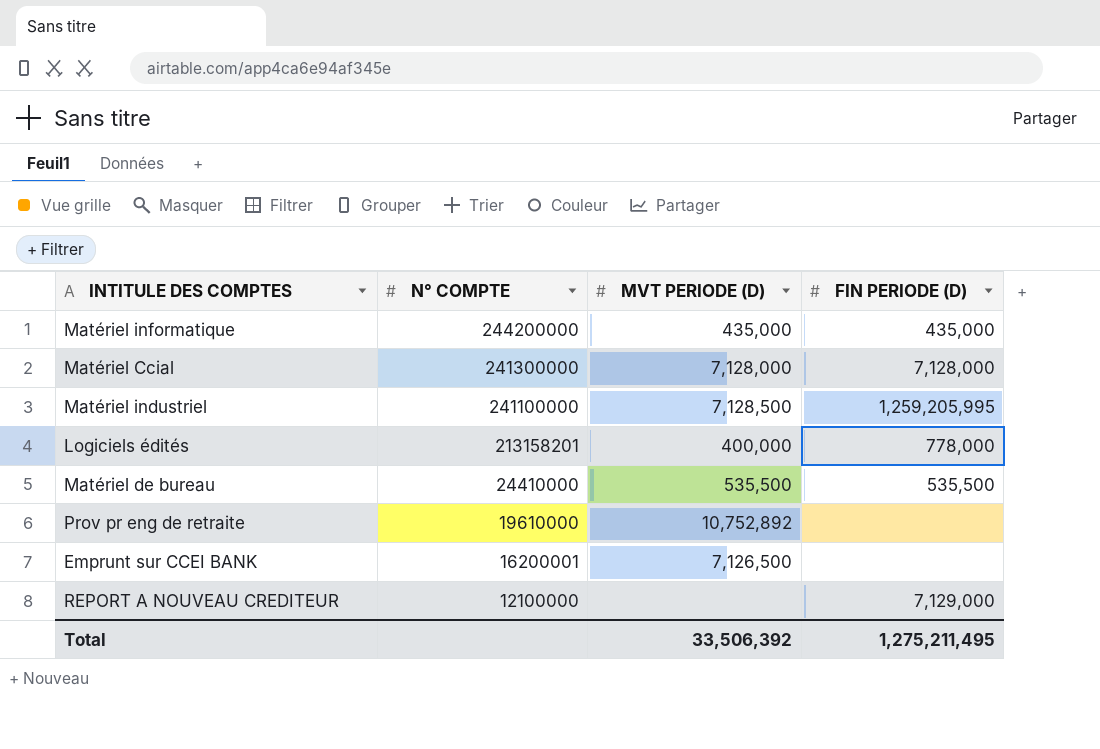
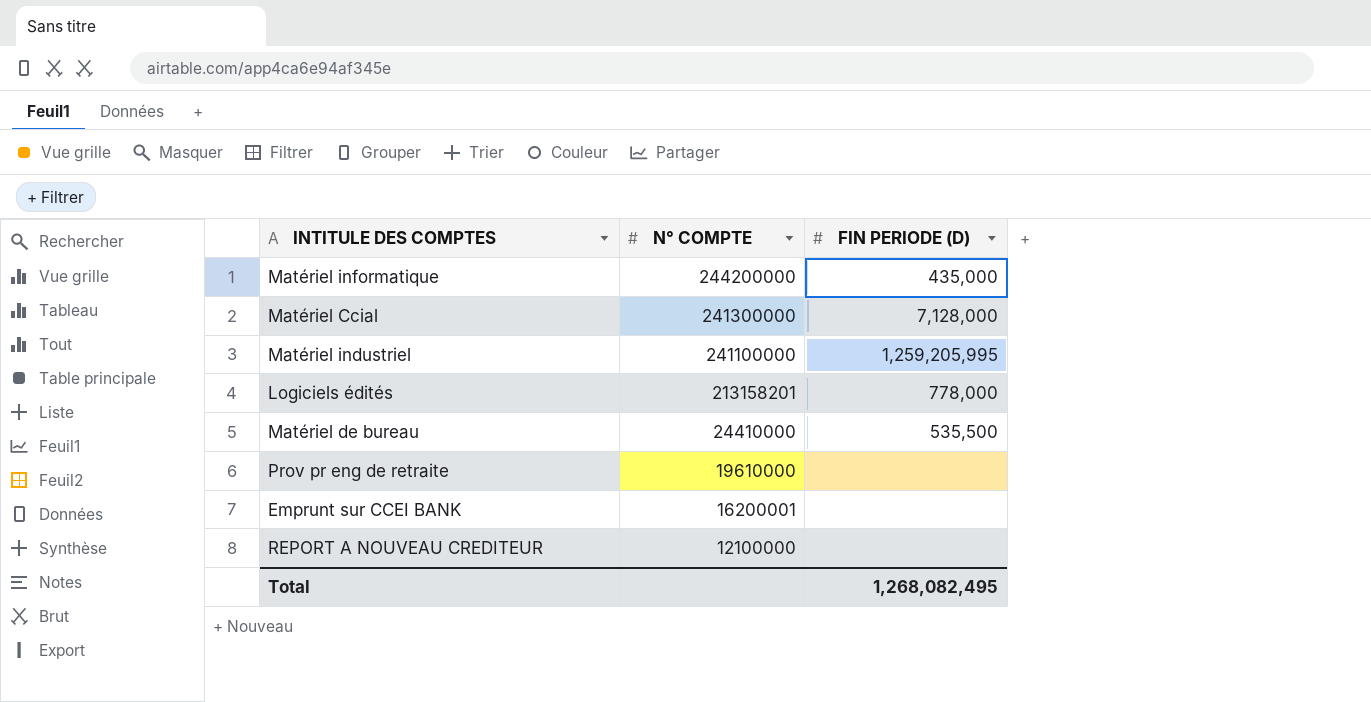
column MVT PERIODE (D) | position: 3 -> none
REPORT A NOUVEAU CREDITEUR | FIN PERIODE (D): 7,129,000 -> none
Total | FIN PERIODE (D): 1,275,211,495 -> 1,268,082,495

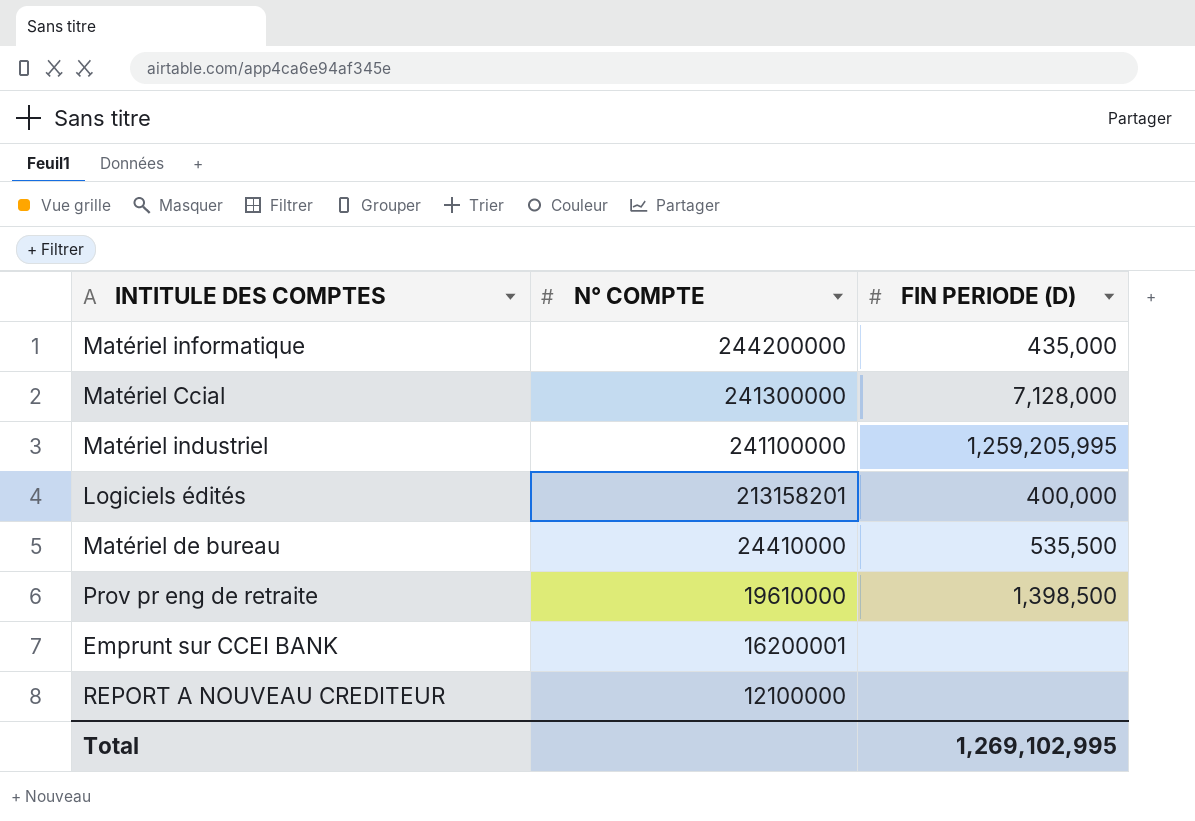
Logiciels édités | FIN PERIODE (D): 778,000 -> 400,000
Prov pr eng de retraite | FIN PERIODE (D): none -> 1,398,500
Total | FIN PERIODE (D): 1,268,082,495 -> 1,269,102,995

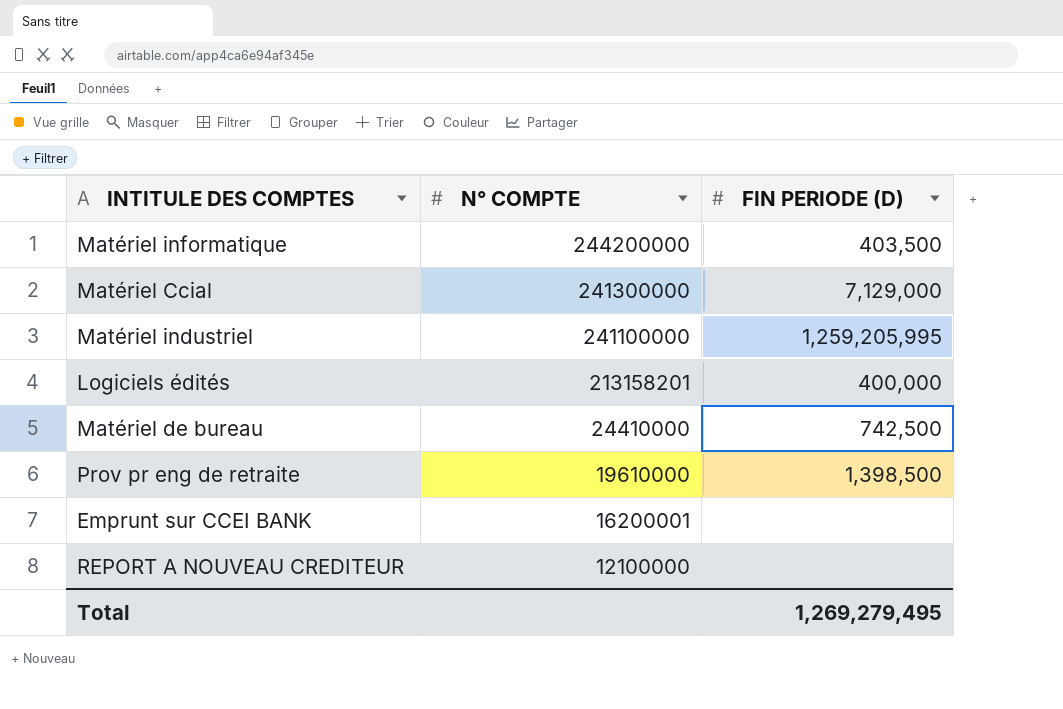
Matériel informatique | FIN PERIODE (D): 435,000 -> 403,500
Matériel Ccial | FIN PERIODE (D): 7,128,000 -> 7,129,000
Matériel de bureau | FIN PERIODE (D): 535,500 -> 742,500
Total | FIN PERIODE (D): 1,269,102,995 -> 1,269,279,495

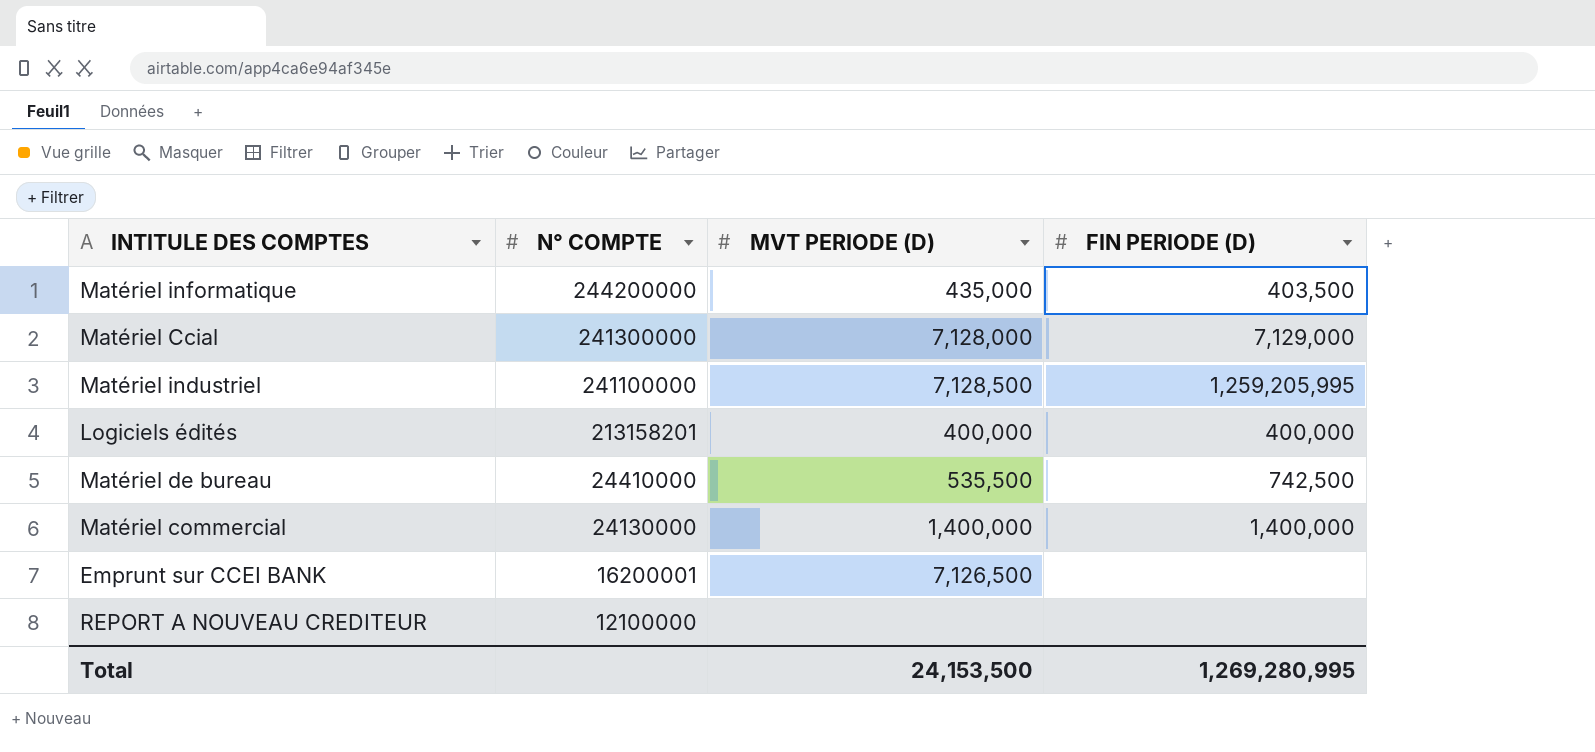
column MVT PERIODE (D) | position: none -> 3
row Prov pr eng de retraite: 19610000 | 1,398,500 -> none
row Matériel commercial: none -> 24130000 | 1,400,000 | 1,400,000
Total | FIN PERIODE (D): 1,269,279,495 -> 1,269,280,995

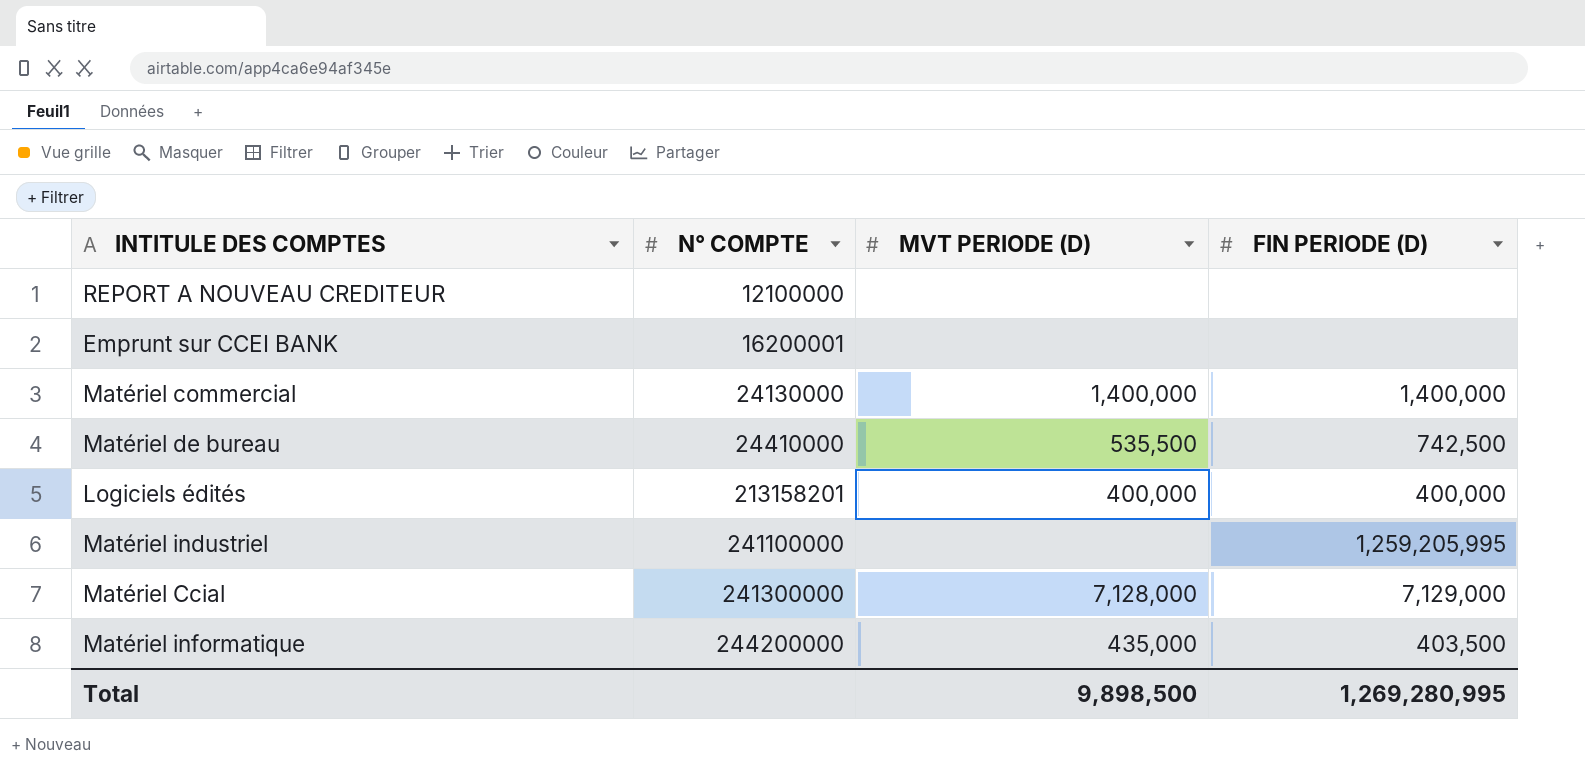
row order: N° COMPTE descending -> N° COMPTE ascending
Emprunt sur CCEI BANK | MVT PERIODE (D): 7,126,500 -> none
Matériel industriel | MVT PERIODE (D): 7,128,500 -> none
Total | MVT PERIODE (D): 24,153,500 -> 9,898,500

